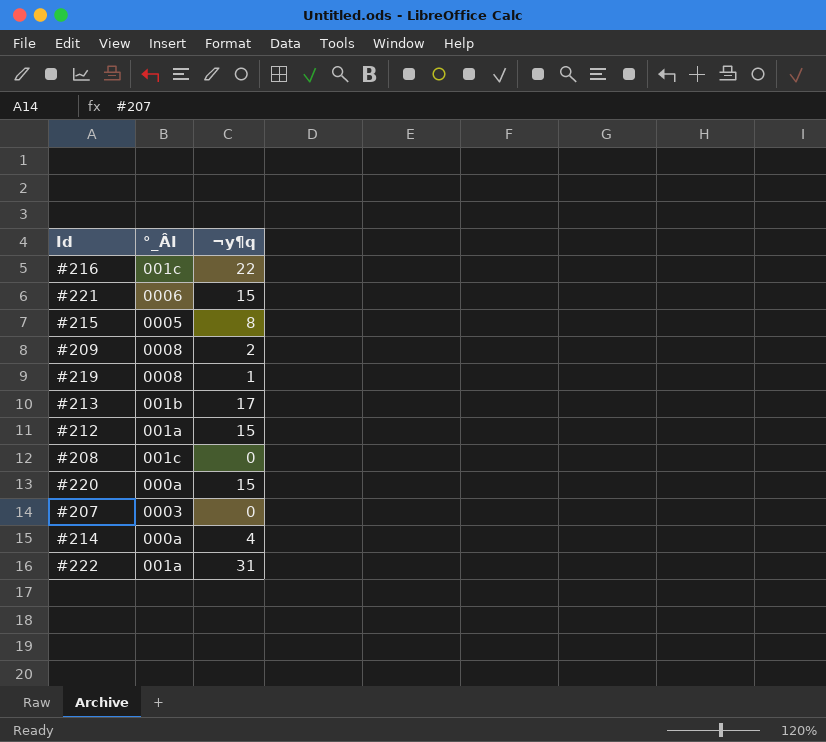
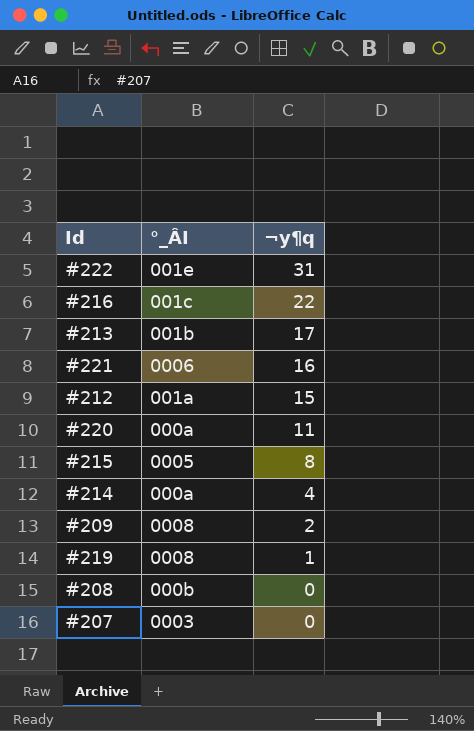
row order: none -> ¬y¶q descending
#222 | °_ÂI: 001a -> 001e
#221 | ¬y¶q: 15 -> 16
#220 | ¬y¶q: 15 -> 11
#208 | °_ÂI: 001c -> 000b

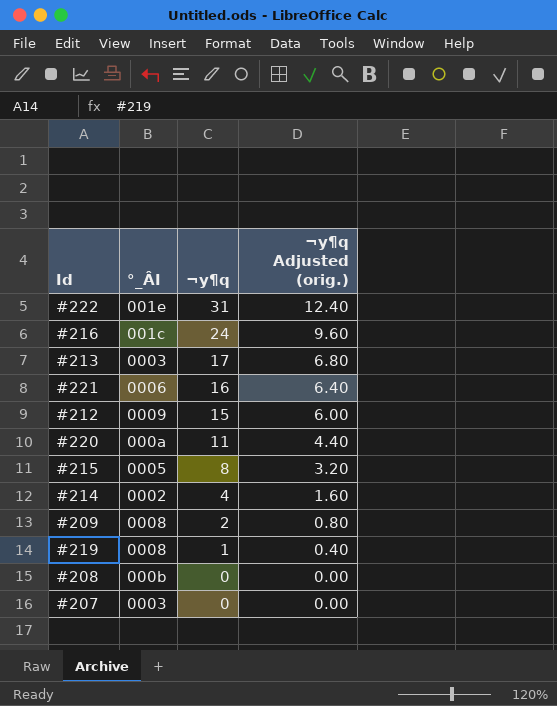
column ¬y¶q Adjusted (orig.) | formula: none -> [¬y¶q] * 0.4
#216 | ¬y¶q: 22 -> 24
#213 | °_ÂI: 001b -> 0003
#212 | °_ÂI: 001a -> 0009
#214 | °_ÂI: 000a -> 0002

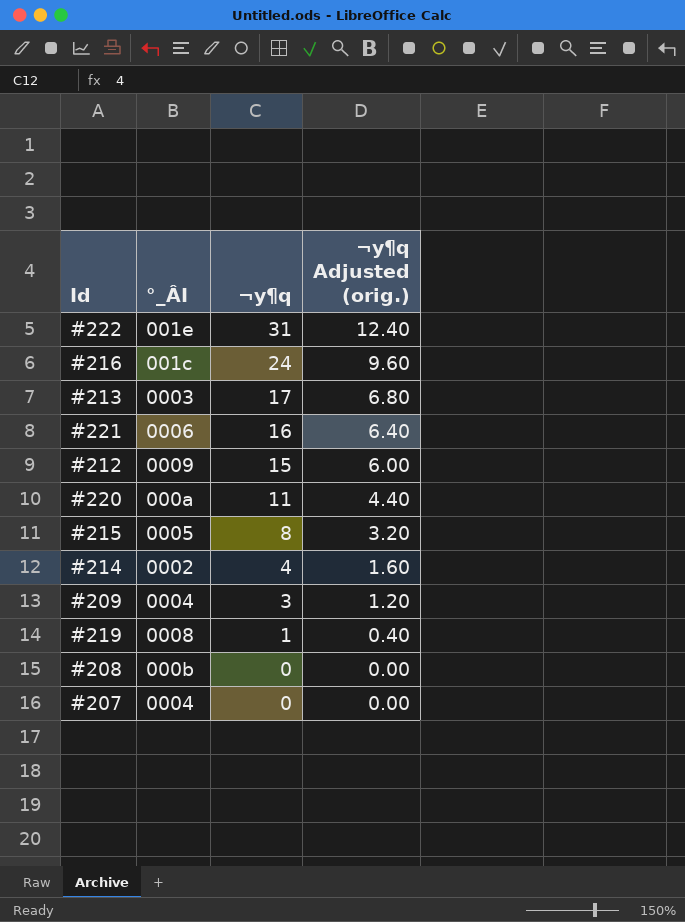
#209 | °_ÂI: 0008 -> 0004
#209 | ¬y¶q: 2 -> 3
#209 | ¬y¶q Adjusted (orig.): 0.80 -> 1.20
#207 | °_ÂI: 0003 -> 0004

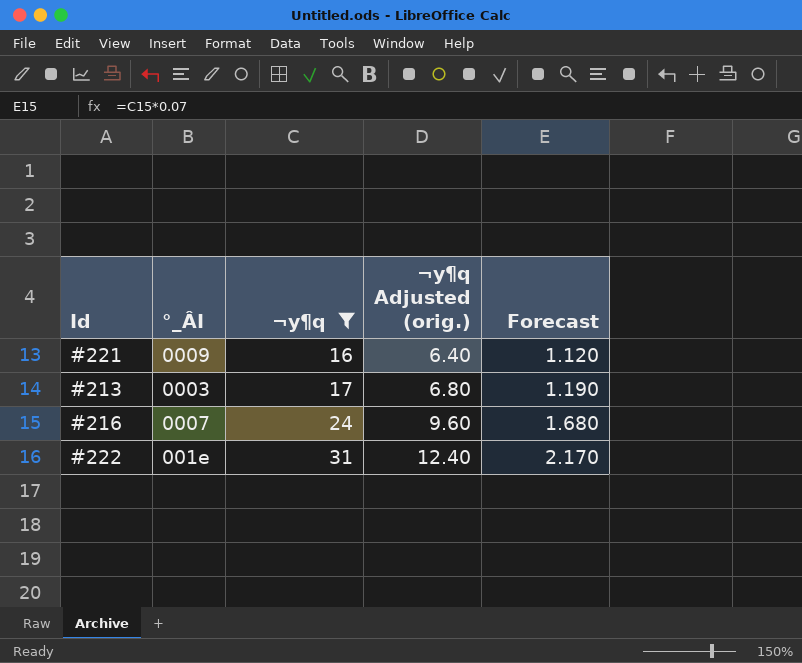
filter: none -> ¬y¶q >= 16
row order: ¬y¶q descending -> ¬y¶q ascending
column Forecast | formula: none -> [¬y¶q] * 0.07
#221 | °_ÂI: 0006 -> 0009
#216 | °_ÂI: 001c -> 0007

